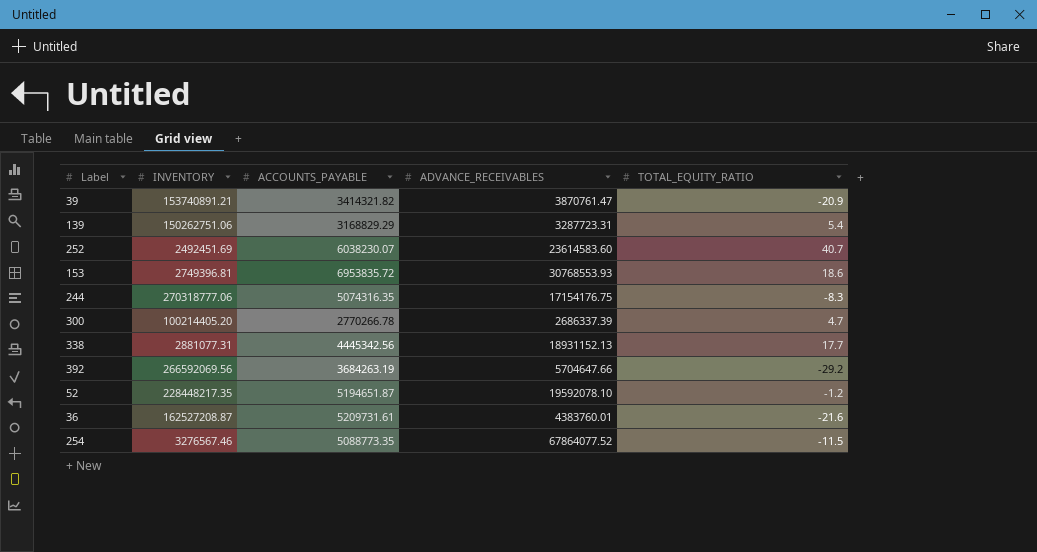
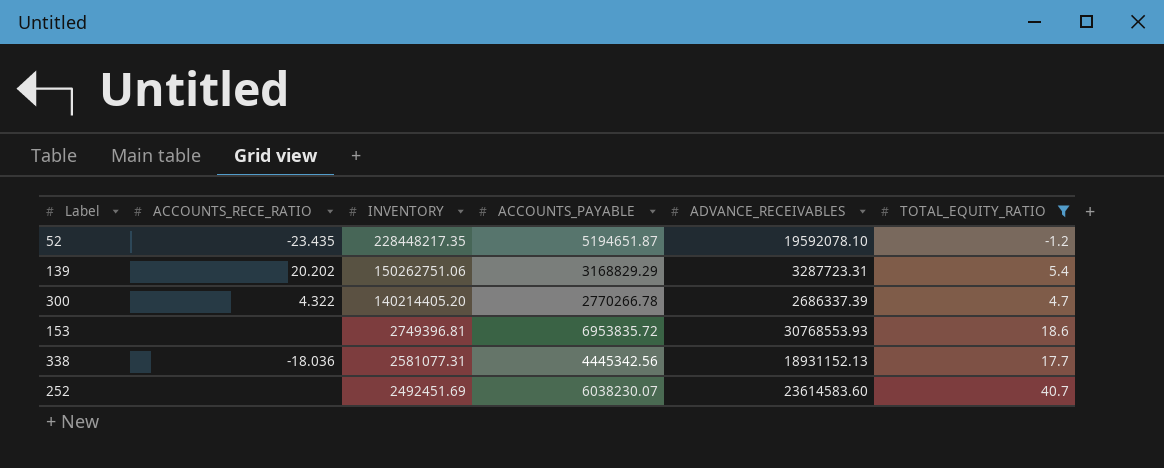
filter: none -> TOTAL_EQUITY_RATIO >= -1.2
row order: none -> INVENTORY descending
column ACCOUNTS_RECE_RATIO | position: none -> 2
300 | INVENTORY: 100214405.20 -> 140214405.20
338 | INVENTORY: 2881077.31 -> 2581077.31

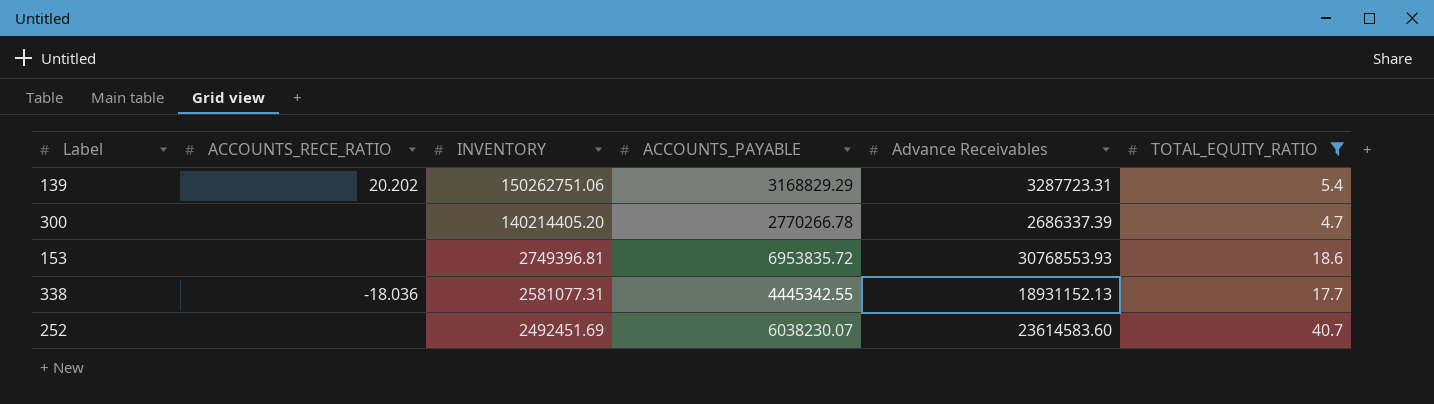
column name: ADVANCE_RECEIVABLES -> Advance Receivables
row 52: -23.435 | 228448217.35 | 5194651.87 | 19592078.10 | -1.2 -> none
300 | ACCOUNTS_RECE_RATIO: 4.322 -> none
338 | ACCOUNTS_PAYABLE: 4445342.56 -> 4445342.55

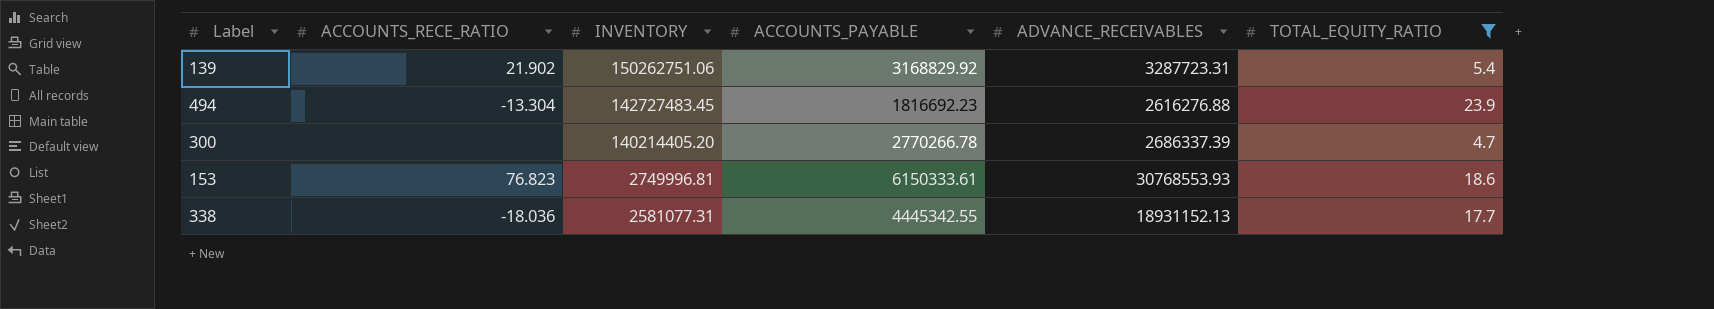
column name: Advance Receivables -> ADVANCE_RECEIVABLES
row 252: none | 2492451.69 | 6038230.07 | 23614583.60 | 40.7 -> none
139 | ACCOUNTS_RECE_RATIO: 20.202 -> 21.902
139 | ACCOUNTS_PAYABLE: 3168829.29 -> 3168829.92
row 494: none -> -13.304 | 142727483.45 | 1816692.23 | 2616276.88 | 23.9
153 | ACCOUNTS_RECE_RATIO: none -> 76.823
153 | INVENTORY: 2749396.81 -> 2749996.81
153 | ACCOUNTS_PAYABLE: 6953835.72 -> 6150333.61

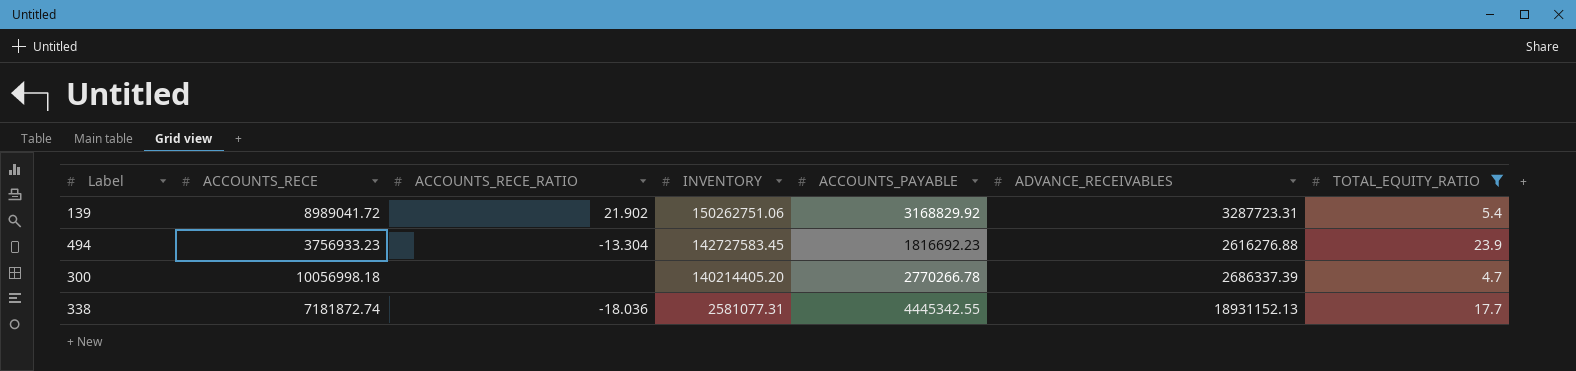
column ACCOUNTS_RECE | position: none -> 2
row 153: 76.823 | 2749996.81 | 6150333.61 | 30768553.93 | 18.6 -> none
494 | INVENTORY: 142727483.45 -> 142727583.45

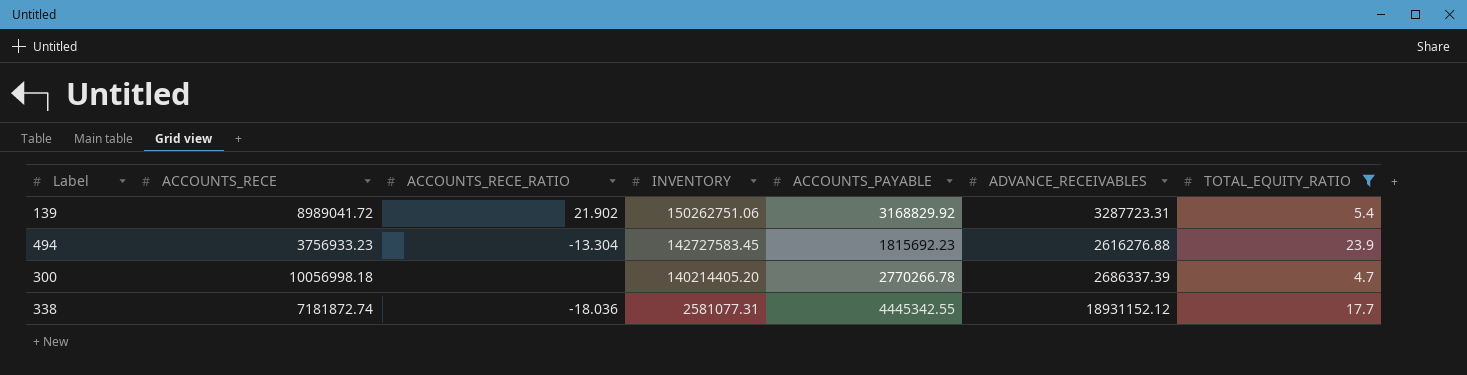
494 | ACCOUNTS_PAYABLE: 1816692.23 -> 1815692.23
338 | ADVANCE_RECEIVABLES: 18931152.13 -> 18931152.12

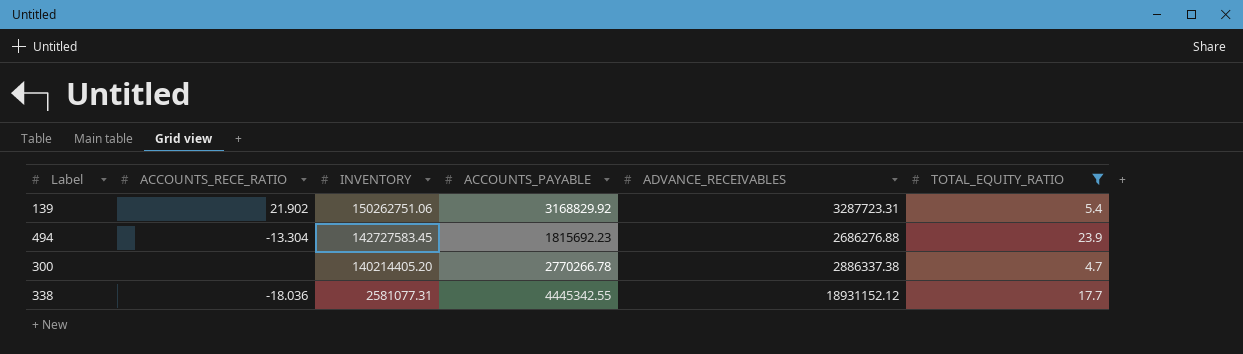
column ACCOUNTS_RECE | position: 2 -> none
494 | ADVANCE_RECEIVABLES: 2616276.88 -> 2686276.88
300 | ADVANCE_RECEIVABLES: 2686337.39 -> 2886337.38

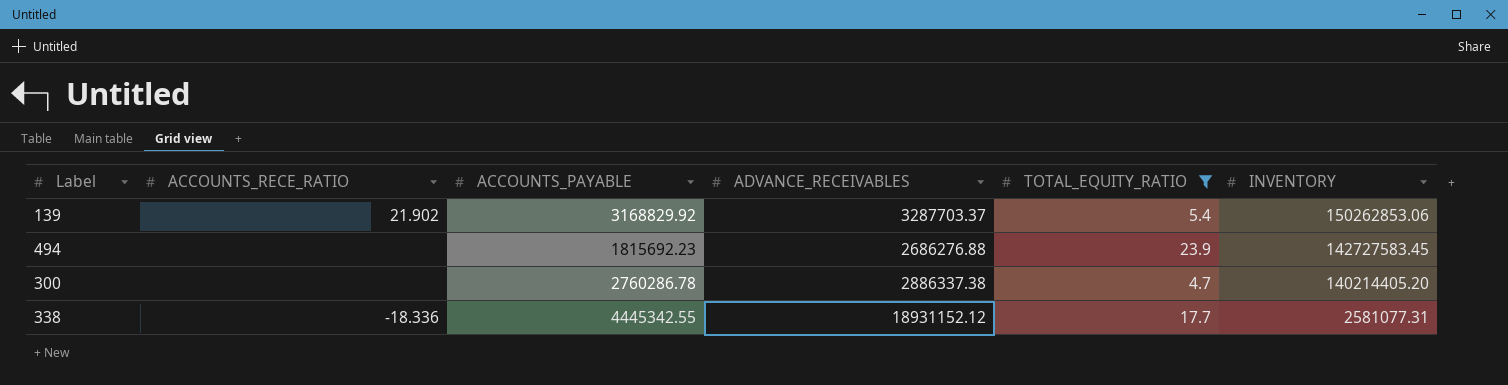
column INVENTORY | position: 3 -> 6
139 | ADVANCE_RECEIVABLES: 3287723.31 -> 3287703.37
139 | INVENTORY: 150262751.06 -> 150262853.06
494 | ACCOUNTS_RECE_RATIO: -13.304 -> none
300 | ACCOUNTS_PAYABLE: 2770266.78 -> 2760286.78
338 | ACCOUNTS_RECE_RATIO: -18.036 -> -18.336

